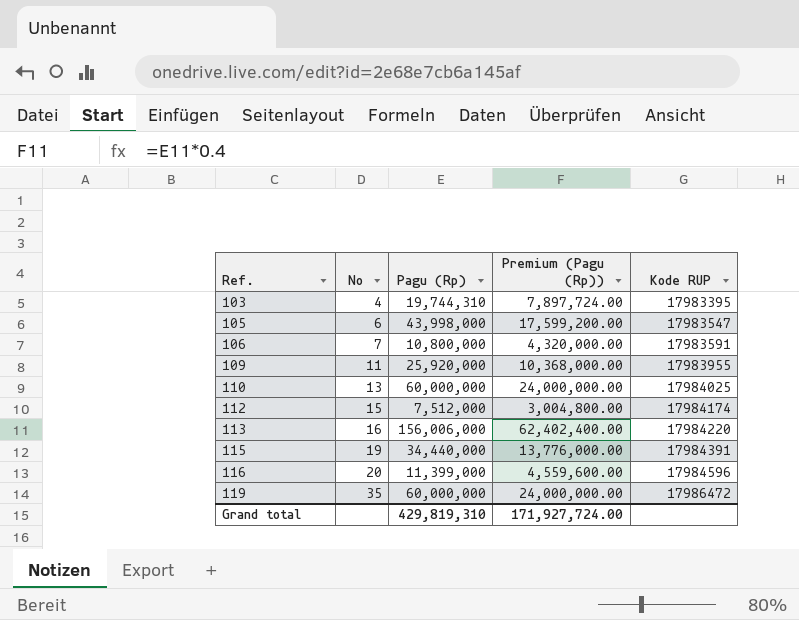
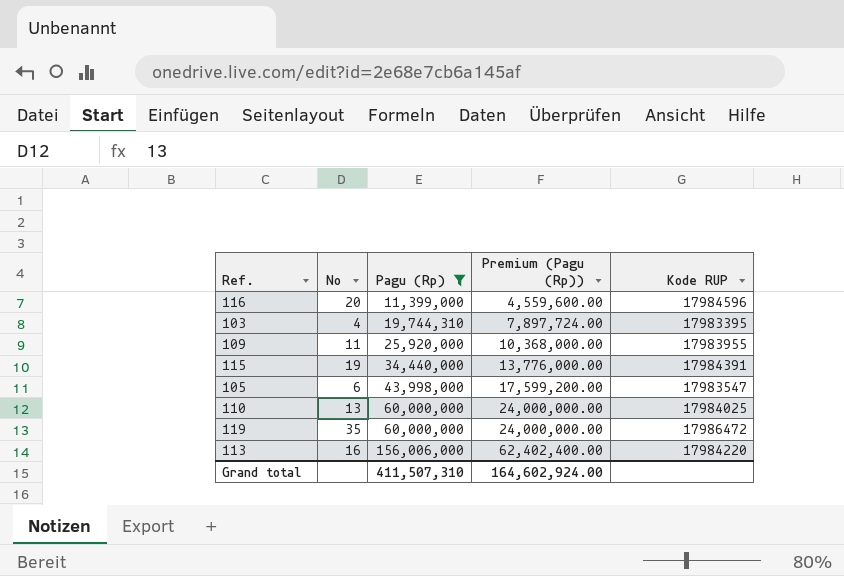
filter: none -> Pagu (Rp) >= 11,399,000
row order: Ref. ascending -> Pagu (Rp) ascending
Grand total | Pagu (Rp): 429,819,310 -> 411,507,310
Grand total | Premium (Pagu (Rp)): 171,927,724.00 -> 164,602,924.00

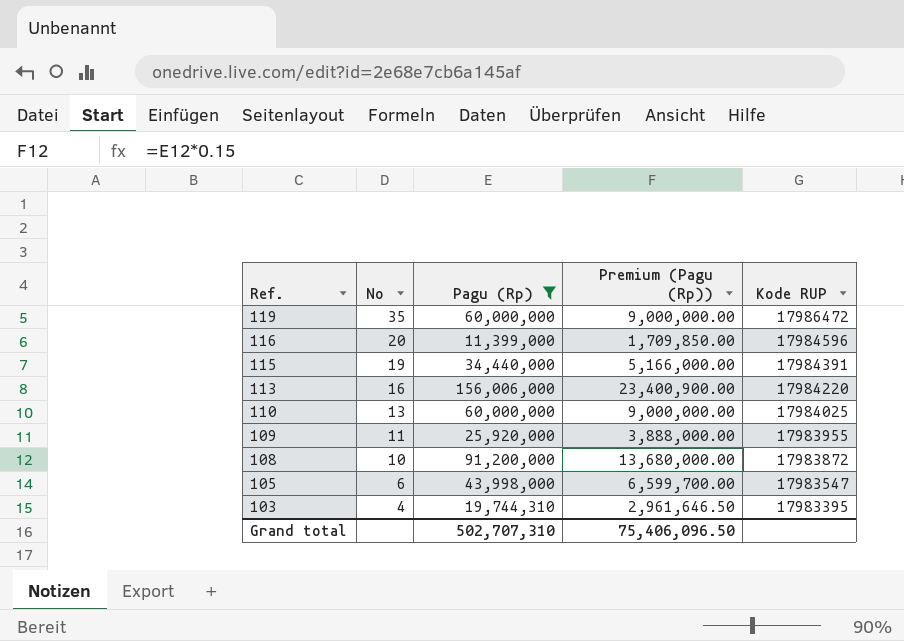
row order: Pagu (Rp) ascending -> Ref. descending
column Premium (Pagu (Rp)) | formula: [Pagu (Rp)] * 0.4 -> [Pagu (Rp)] * 0.15
row 108: none -> 10 | 91,200,000 | 13,680,000.00 | 17983872
Grand total | Pagu (Rp): 411,507,310 -> 502,707,310
Grand total | Premium (Pagu (Rp)): 164,602,924.00 -> 75,406,096.50

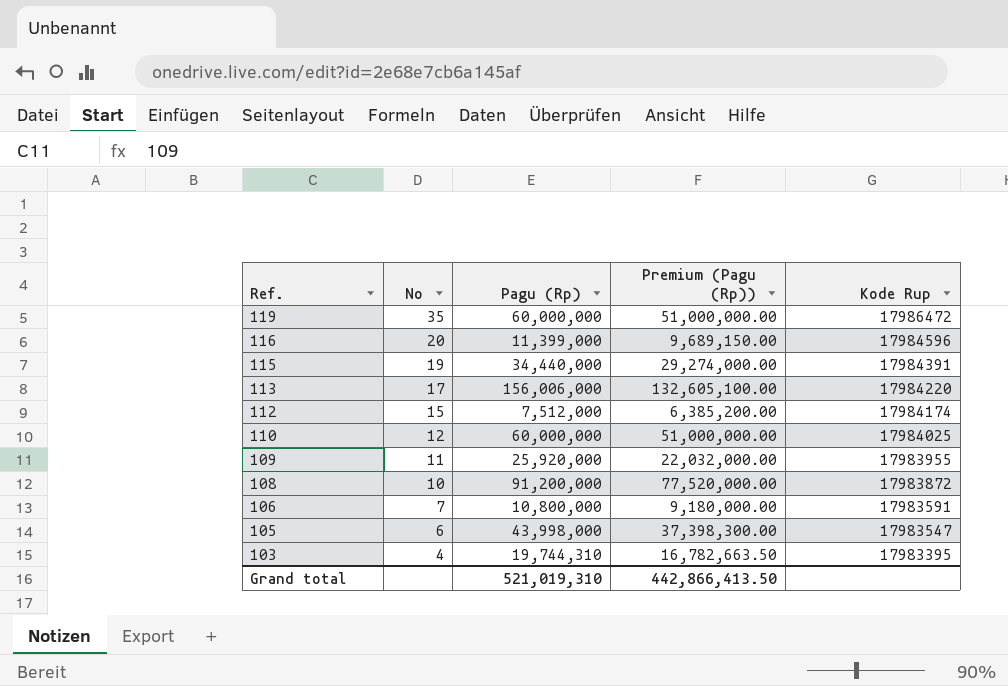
filter: Pagu (Rp) >= 11,399,000 -> none
column Premium (Pagu (Rp)) | formula: [Pagu (Rp)] * 0.15 -> [Pagu (Rp)] * 0.85
column name: Kode RUP -> Kode Rup
113 | No: 16 -> 17
110 | No: 13 -> 12
Grand total | Pagu (Rp): 502,707,310 -> 521,019,310
Grand total | Premium (Pagu (Rp)): 75,406,096.50 -> 442,866,413.50

